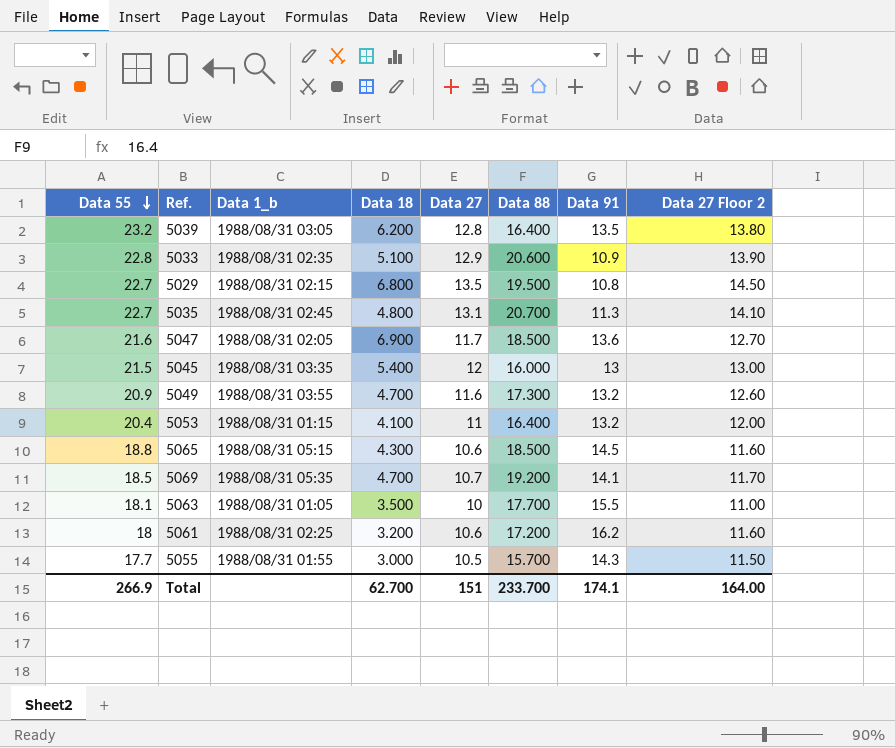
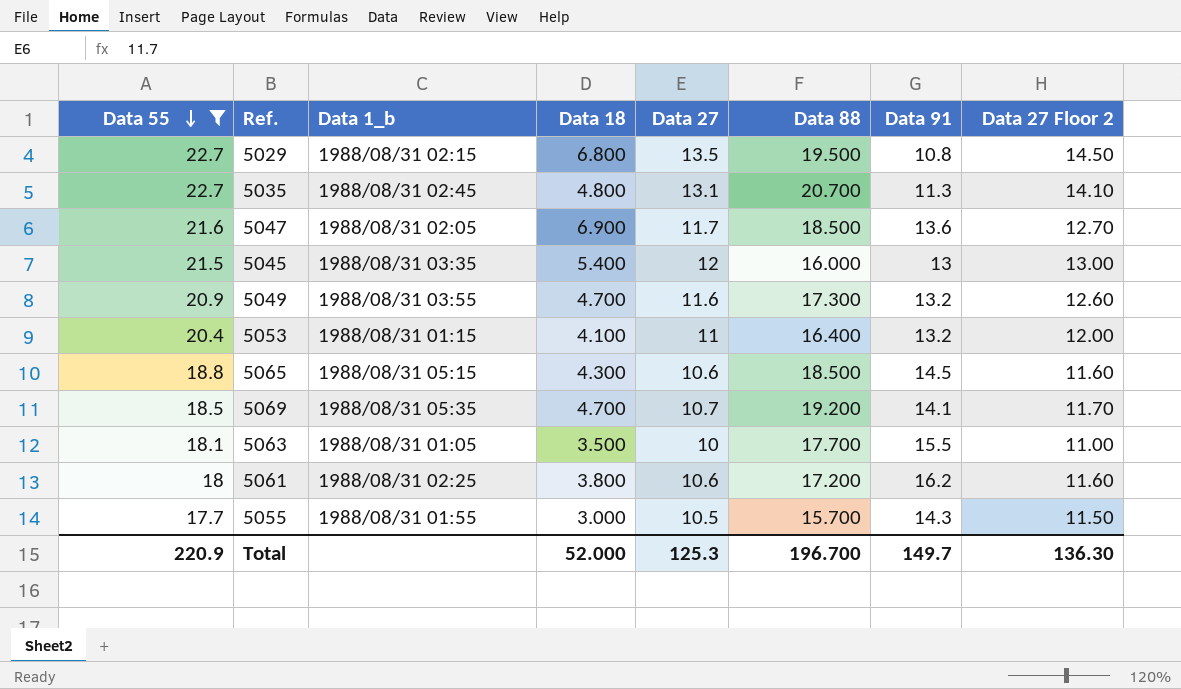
filter: none -> Data 55 <= 22.7
5061 | Data 18: 3.200 -> 3.800
Total | Data 55: 266.9 -> 220.9
Total | Data 18: 62.700 -> 52.000
Total | Data 27: 151 -> 125.3
Total | Data 88: 233.700 -> 196.700
Total | Data 91: 174.1 -> 149.7
Total | Data 27 Floor 2: 164.00 -> 136.30

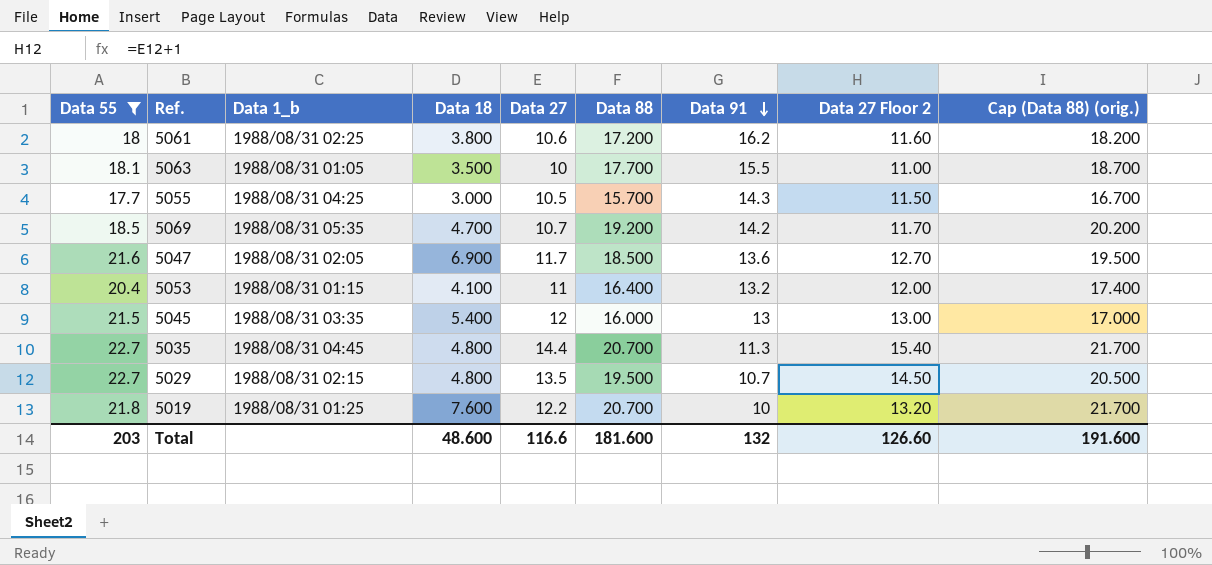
row order: Data 55 descending -> Data 91 descending
column Cap (Data 88) (orig.) | formula: none -> [Data 88] + 1
row 5049: 20.9 | 1988/08/31 03:55 | 4.700 | 11.6 | 17.300 | 13.2 | 12.60 -> none
row 5065: 18.8 | 1988/08/31 05:15 | 4.300 | 10.6 | 18.500 | 14.5 | 11.60 -> none
5055 | Data 1_b: 1988/08/31 01:55 -> 1988/08/31 04:25
5069 | Data 91: 14.1 -> 14.2
5035 | Data 1_b: 1988/08/31 02:45 -> 1988/08/31 04:45
5035 | Data 27: 13.1 -> 14.4
5035 | Data 27 Floor 2: 14.10 -> 15.40
5029 | Data 18: 6.800 -> 4.800
5029 | Data 91: 10.8 -> 10.7
row 5019: none -> 21.8 | 1988/08/31 01:25 | 7.600 | 12.2 | 20.700 | 10 | 13.20 | 21.700
Total | Data 55: 220.9 -> 203
Total | Data 18: 52.000 -> 48.600
Total | Data 27: 125.3 -> 116.6
Total | Data 88: 196.700 -> 181.600
Total | Data 91: 149.7 -> 132
Total | Data 27 Floor 2: 136.30 -> 126.60

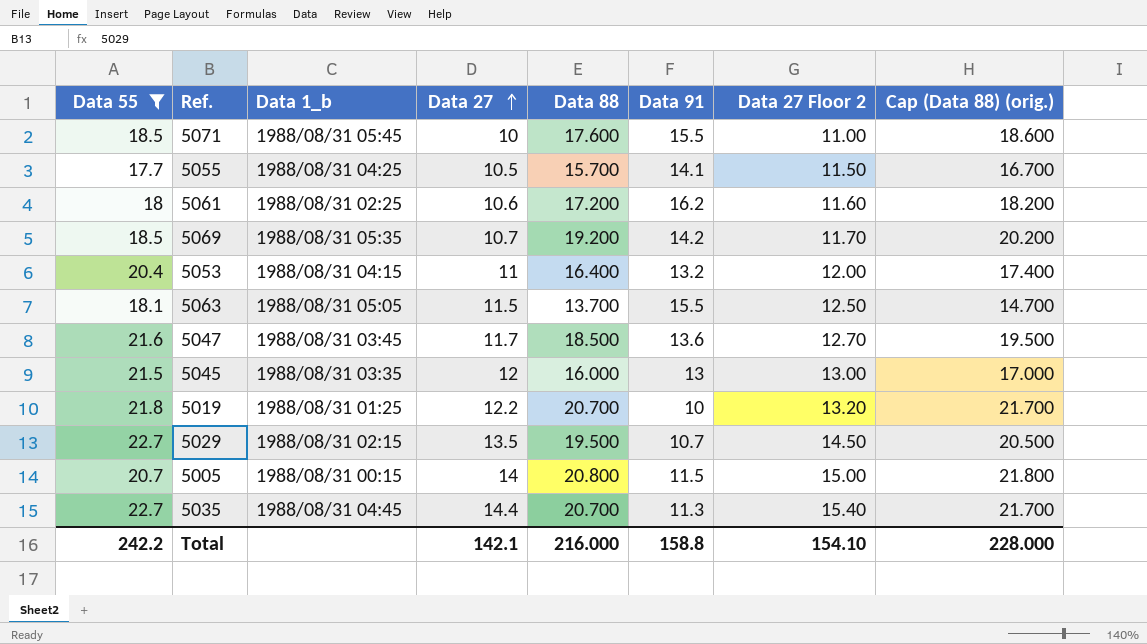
row order: Data 91 descending -> Data 27 ascending
column Data 18 | position: 4 -> none
row 5071: none -> 18.5 | 1988/08/31 05:45 | 10 | 17.600 | 15.5 | 11.00 | 18.600
5055 | Data 91: 14.3 -> 14.1
5053 | Data 1_b: 1988/08/31 01:15 -> 1988/08/31 04:15
5063 | Data 1_b: 1988/08/31 01:05 -> 1988/08/31 05:05
5063 | Data 27: 10 -> 11.5
5063 | Data 88: 17.700 -> 13.700
5063 | Data 27 Floor 2: 11.00 -> 12.50
5063 | Cap (Data 88) (orig.): 18.700 -> 14.700
5047 | Data 1_b: 1988/08/31 02:05 -> 1988/08/31 03:45
row 5005: none -> 20.7 | 1988/08/31 00:15 | 14 | 20.800 | 11.5 | 15.00 | 21.800
Total | Data 55: 203 -> 242.2
Total | Data 27: 116.6 -> 142.1
Total | Data 88: 181.600 -> 216.000
Total | Data 91: 132 -> 158.8
Total | Data 27 Floor 2: 126.60 -> 154.10
Total | Cap (Data 88) (orig.): 191.600 -> 228.000

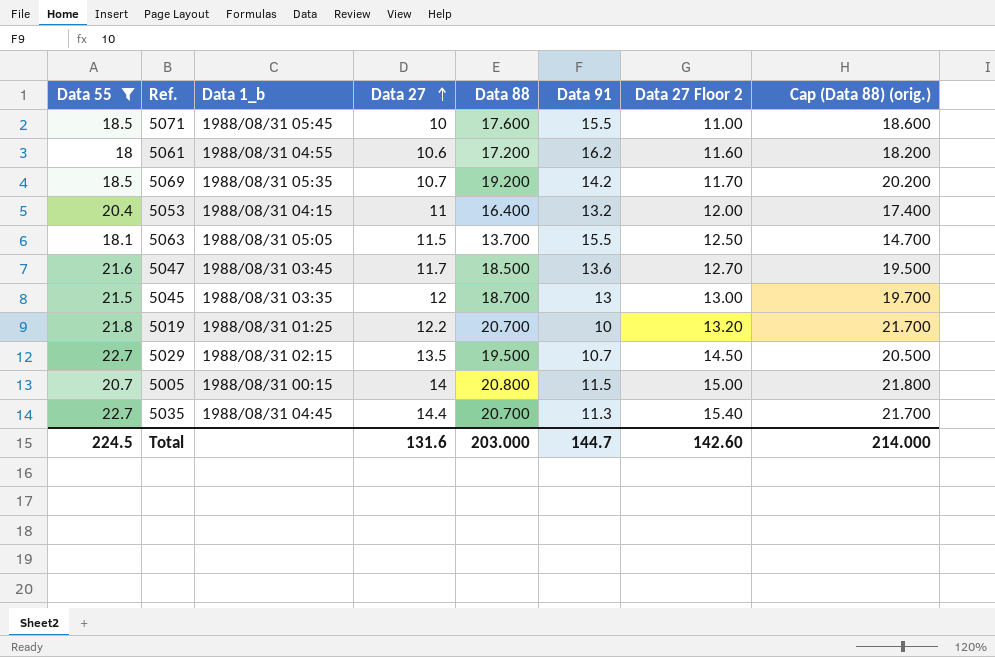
row 5055: 17.7 | 1988/08/31 04:25 | 10.5 | 15.700 | 14.1 | 11.50 | 16.700 -> none
5061 | Data 1_b: 1988/08/31 02:25 -> 1988/08/31 04:55
5045 | Data 88: 16.000 -> 18.700
5045 | Cap (Data 88) (orig.): 17.000 -> 19.700
Total | Data 55: 242.2 -> 224.5
Total | Data 27: 142.1 -> 131.6
Total | Data 88: 216.000 -> 203.000
Total | Data 91: 158.8 -> 144.7
Total | Data 27 Floor 2: 154.10 -> 142.60
Total | Cap (Data 88) (orig.): 228.000 -> 214.000

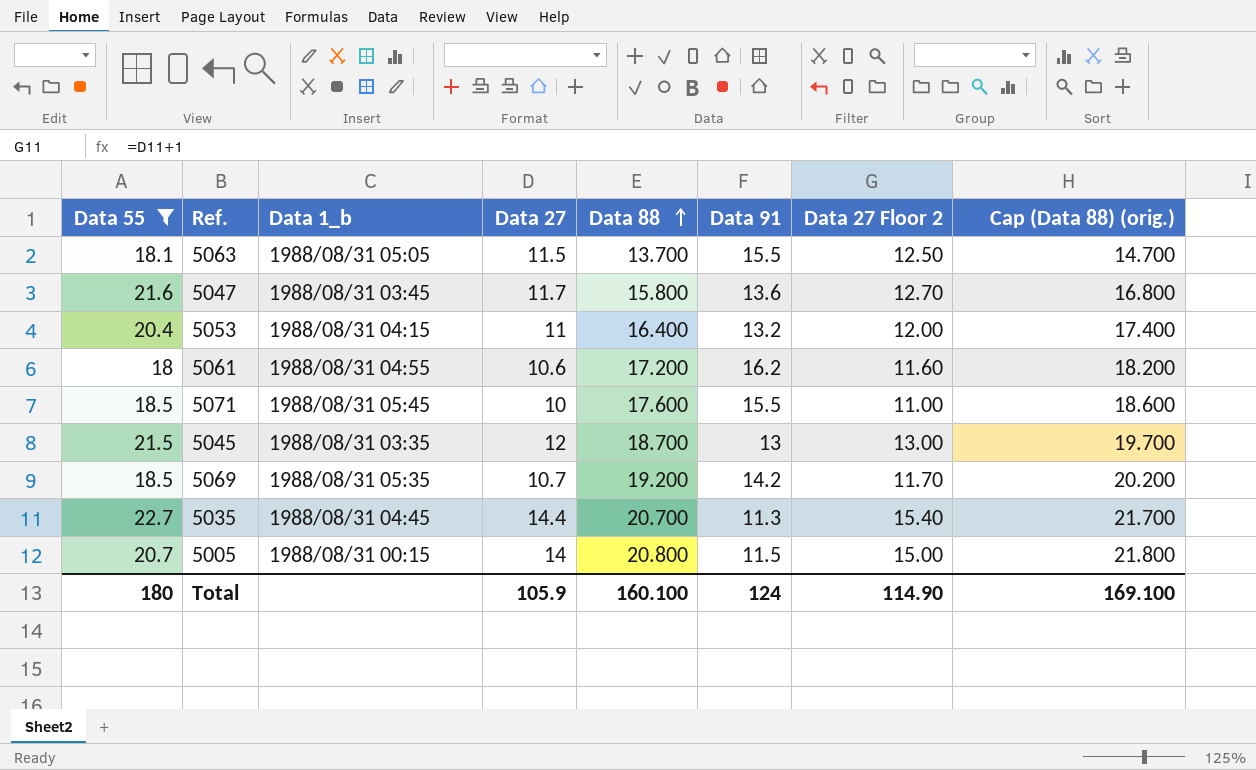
row order: Data 27 ascending -> Data 88 ascending
row 5019: 21.8 | 1988/08/31 01:25 | 12.2 | 20.700 | 10 | 13.20 | 21.700 -> none
row 5029: 22.7 | 1988/08/31 02:15 | 13.5 | 19.500 | 10.7 | 14.50 | 20.500 -> none
5047 | Data 88: 18.500 -> 15.800
5047 | Cap (Data 88) (orig.): 19.500 -> 16.800
Total | Data 55: 224.5 -> 180
Total | Data 27: 131.6 -> 105.9
Total | Data 88: 203.000 -> 160.100
Total | Data 91: 144.7 -> 124
Total | Data 27 Floor 2: 142.60 -> 114.90
Total | Cap (Data 88) (orig.): 214.000 -> 169.100

